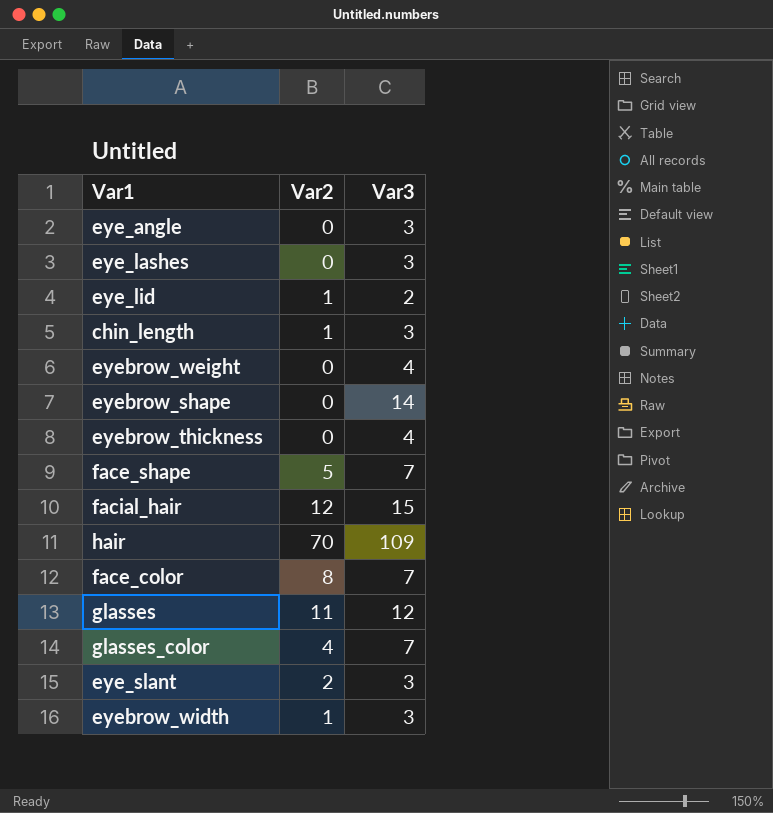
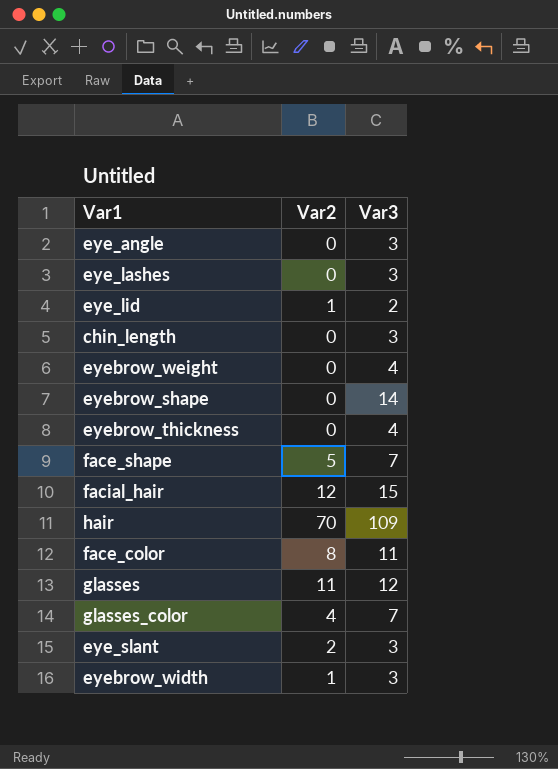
chin_length | Var2: 1 -> 0
face_color | Var3: 7 -> 11

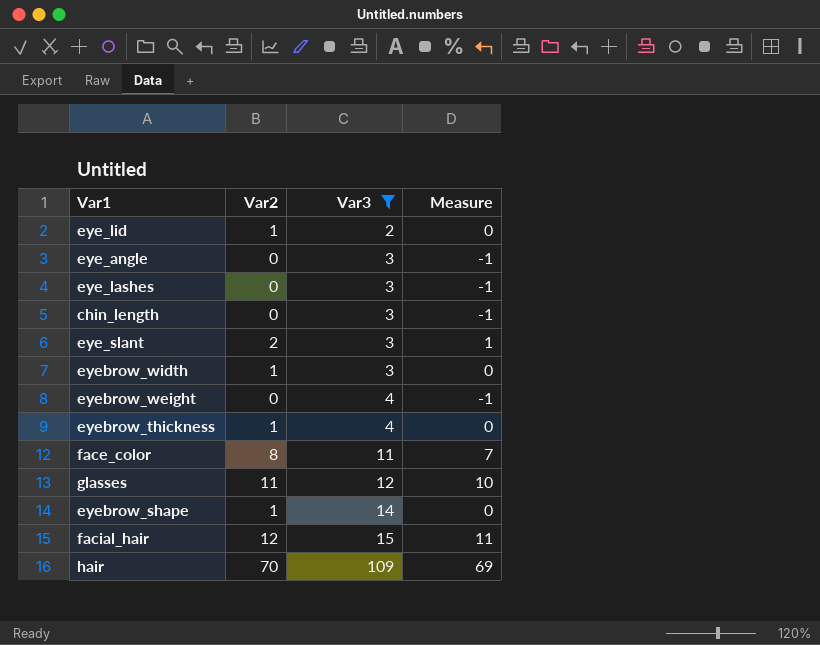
filter: none -> Var3 != 7
row order: none -> Var3 ascending
column Measure | formula: none -> [Var2] - 1
eyebrow_thickness | Var2: 0 -> 1
eyebrow_shape | Var2: 0 -> 1

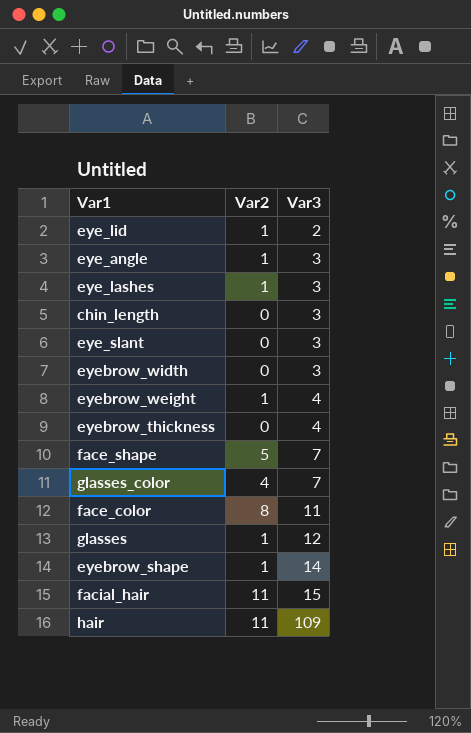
filter: Var3 != 7 -> none
column Measure | formula: [Var2] - 1 -> none
eye_angle | Var2: 0 -> 1
eye_lashes | Var2: 0 -> 1
eye_slant | Var2: 2 -> 0
eyebrow_width | Var2: 1 -> 0
eyebrow_weight | Var2: 0 -> 1
eyebrow_thickness | Var2: 1 -> 0
glasses | Var2: 11 -> 1
facial_hair | Var2: 12 -> 11
hair | Var2: 70 -> 11

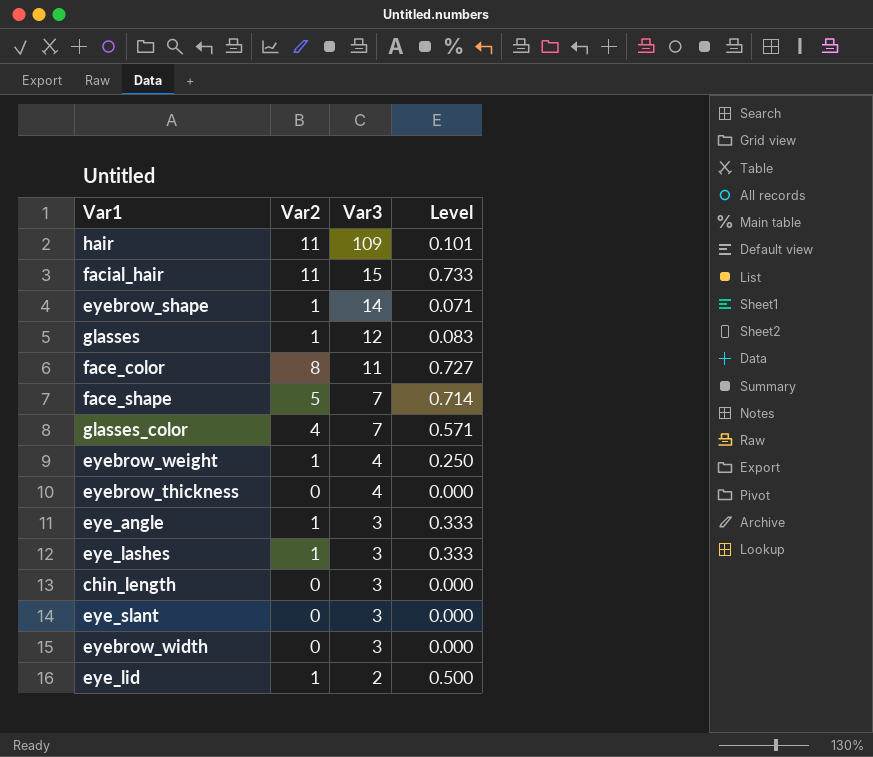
row order: Var3 ascending -> Var3 descending
column Level | formula: none -> [Var2] / [Var3]

